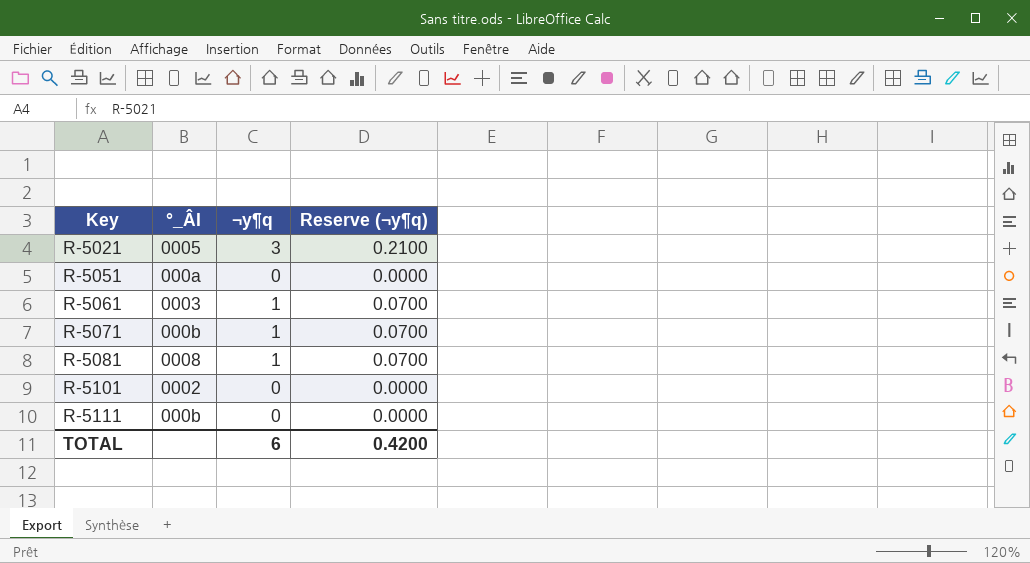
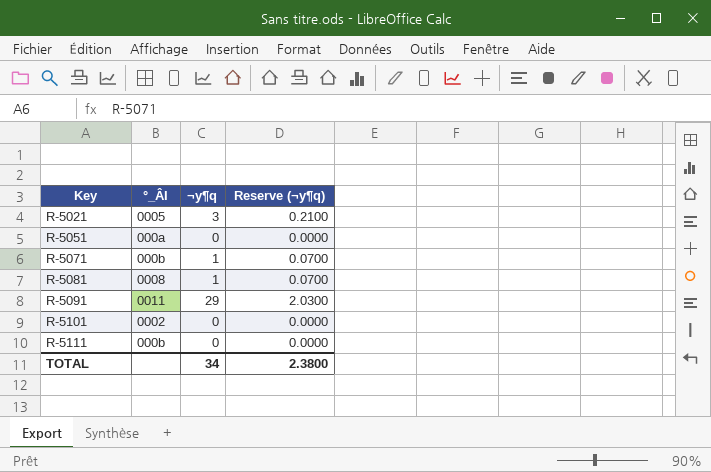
row R-5061: 0003 | 1 | 0.0700 -> none
row R-5091: none -> 0011 | 29 | 2.0300
TOTAL | ¬y¶q: 6 -> 34
TOTAL | Reserve (¬y¶q): 0.4200 -> 2.3800

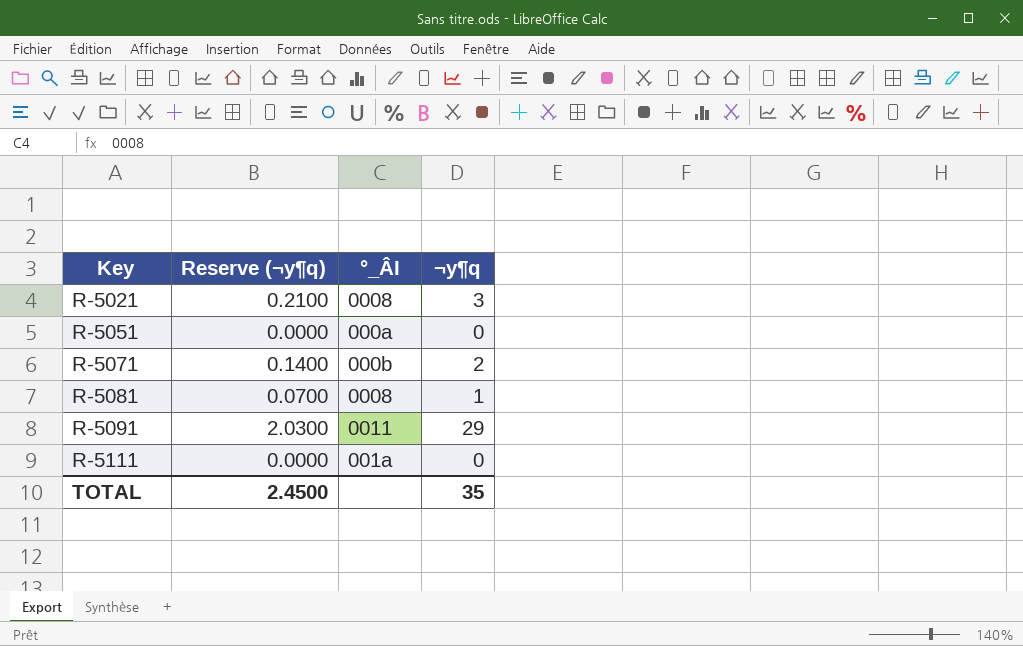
column Reserve (¬y¶q) | position: 4 -> 2
row R-5101: 0002 | 0 | 0.0000 -> none
R-5021 | °_ÂI: 0005 -> 0008
R-5071 | Reserve (¬y¶q): 0.0700 -> 0.1400
R-5071 | ¬y¶q: 1 -> 2
R-5111 | °_ÂI: 000b -> 001a
TOTAL | Reserve (¬y¶q): 2.3800 -> 2.4500
TOTAL | ¬y¶q: 34 -> 35

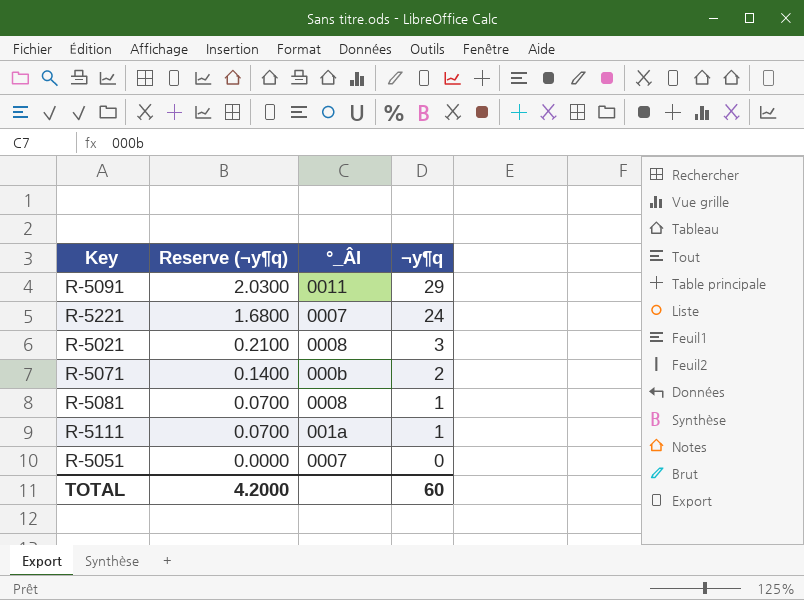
row order: Key ascending -> Reserve (¬y¶q) descending
row R-5221: none -> 1.6800 | 0007 | 24
R-5111 | Reserve (¬y¶q): 0.0000 -> 0.0700
R-5111 | ¬y¶q: 0 -> 1
R-5051 | °_ÂI: 000a -> 0007
TOTAL | Reserve (¬y¶q): 2.4500 -> 4.2000
TOTAL | ¬y¶q: 35 -> 60

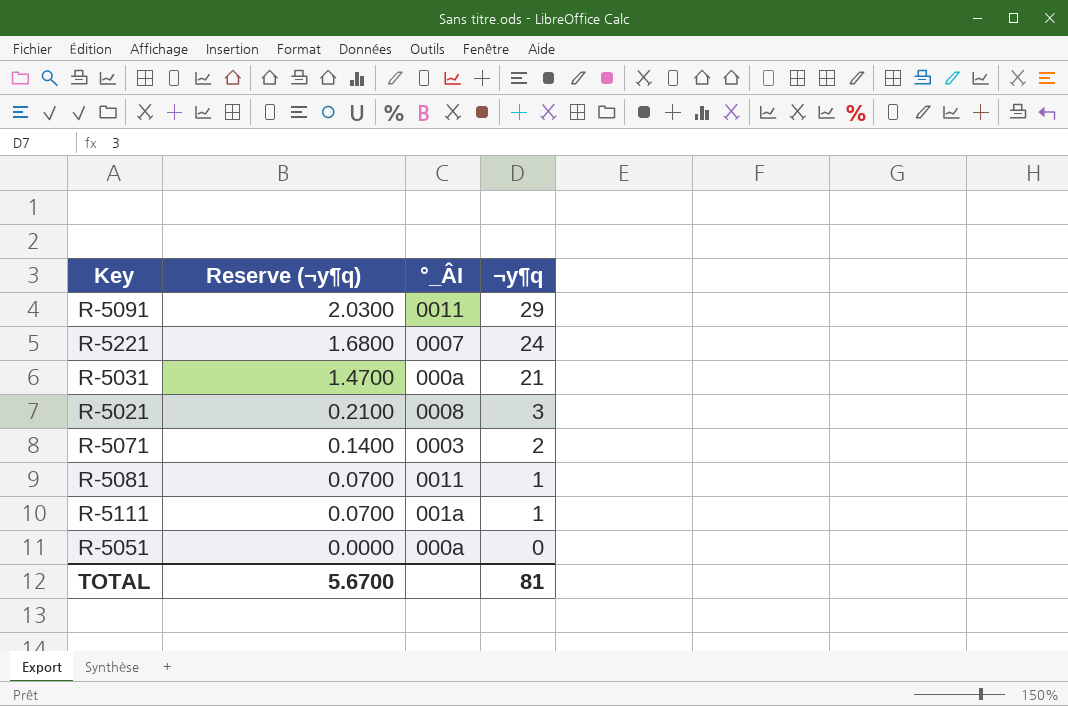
row R-5031: none -> 1.4700 | 000a | 21
R-5071 | °_ÂI: 000b -> 0003
R-5081 | °_ÂI: 0008 -> 0011
R-5051 | °_ÂI: 0007 -> 000a
TOTAL | Reserve (¬y¶q): 4.2000 -> 5.6700
TOTAL | ¬y¶q: 60 -> 81

